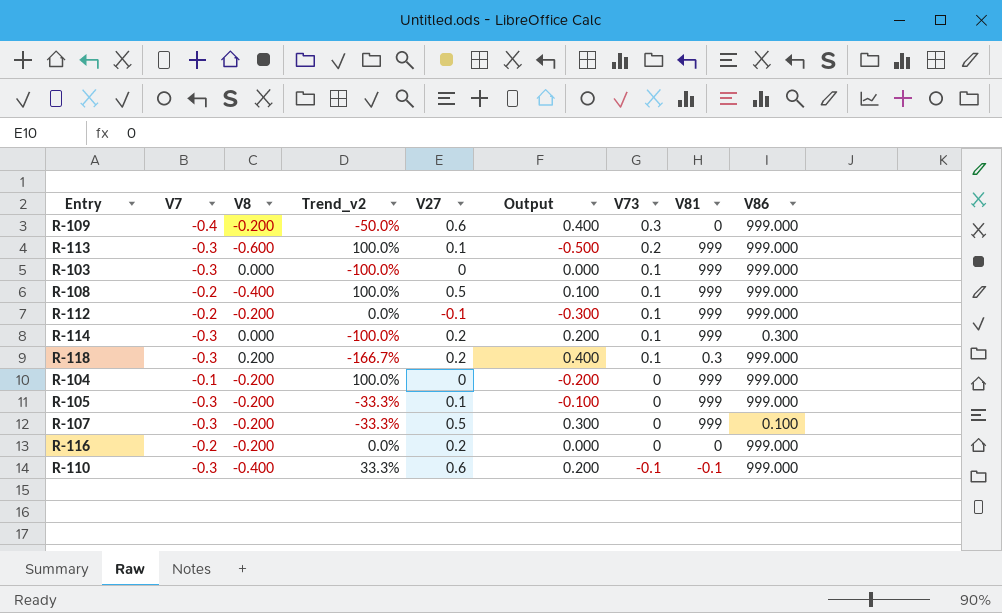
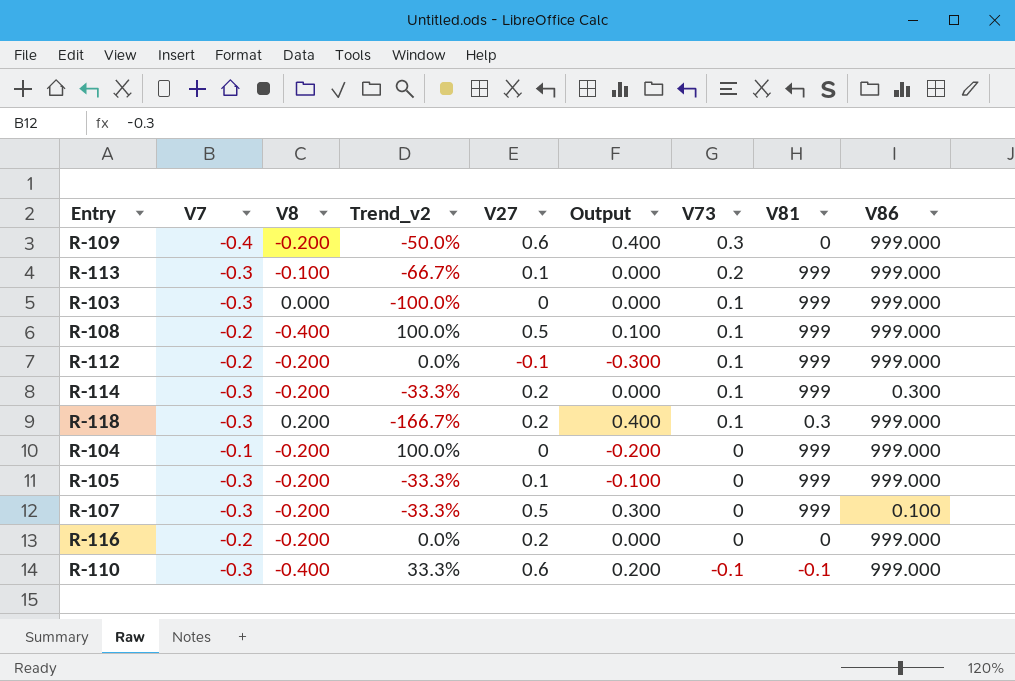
R-113 | V8: -0.600 -> -0.100
R-113 | Trend_v2: 100.0% -> -66.7%
R-113 | Output: -0.500 -> 0.000
R-114 | V8: 0.000 -> -0.200
R-114 | Trend_v2: -100.0% -> -33.3%
R-114 | Output: 0.200 -> 0.000

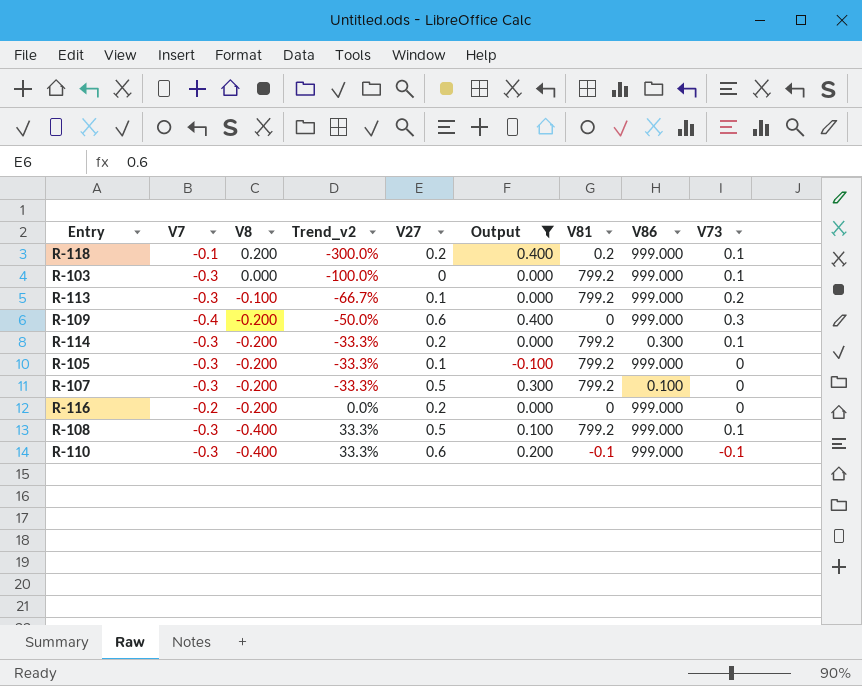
filter: none -> Output >= -0.100
row order: V73 descending -> V8 descending
column V73 | position: 7 -> 9
R-118 | V7: -0.3 -> -0.1
R-118 | Trend_v2: -166.7% -> -300.0%
R-118 | V81: 0.3 -> 0.2
R-103 | V81: 999 -> 799.2
R-113 | V81: 999 -> 799.2
R-114 | V81: 999 -> 799.2
R-105 | V81: 999 -> 799.2
R-107 | V81: 999 -> 799.2
R-108 | V7: -0.2 -> -0.3
R-108 | Trend_v2: 100.0% -> 33.3%
R-108 | V81: 999 -> 799.2

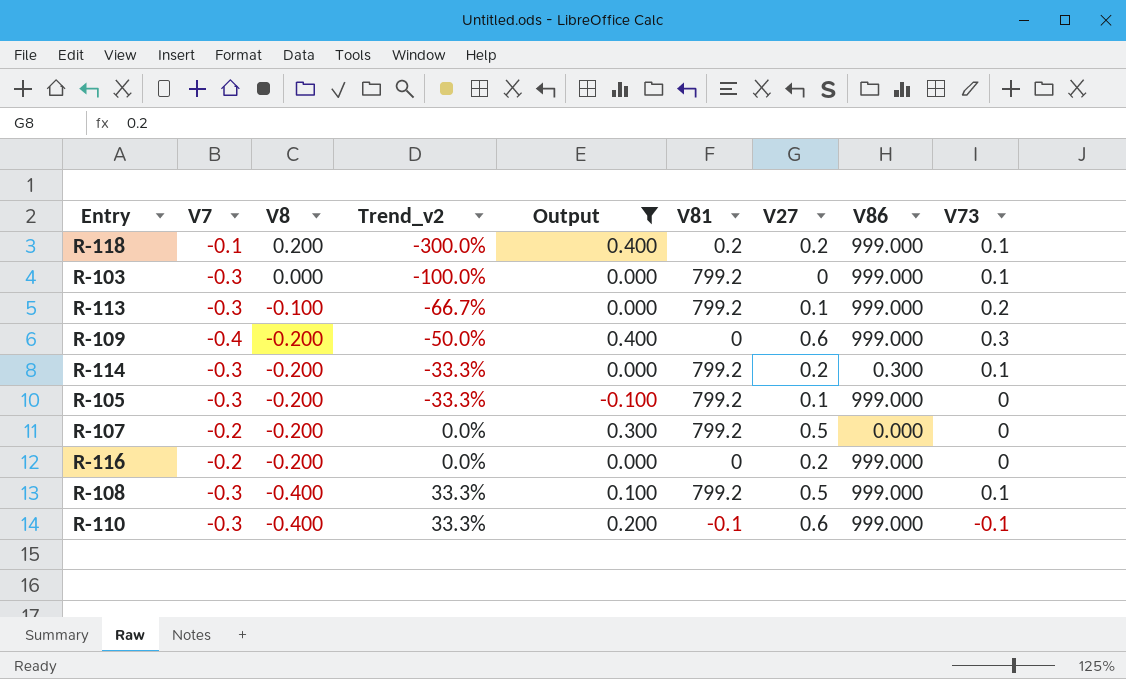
column V27 | position: 5 -> 7
R-107 | V7: -0.3 -> -0.2
R-107 | Trend_v2: -33.3% -> 0.0%
R-107 | V86: 0.100 -> 0.000

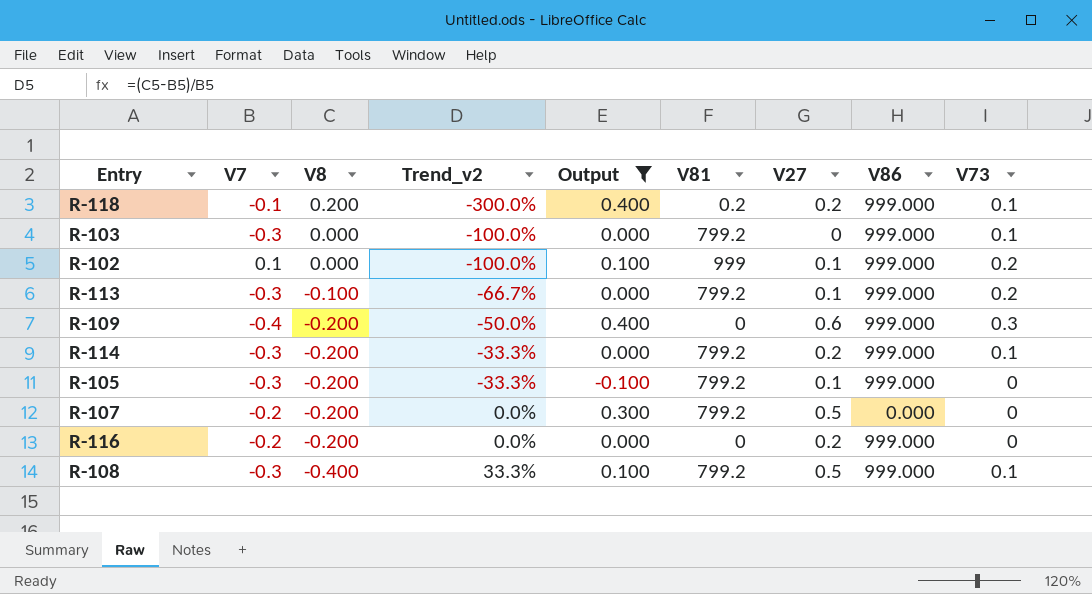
row R-110: -0.3 | -0.400 | 33.3% | 0.200 | -0.1 | 0.6 | 999.000 | -0.1 -> none
row R-102: none -> 0.1 | 0.000 | -100.0% | 0.100 | 999 | 0.1 | 999.000 | 0.2
R-114 | V86: 0.300 -> 999.000

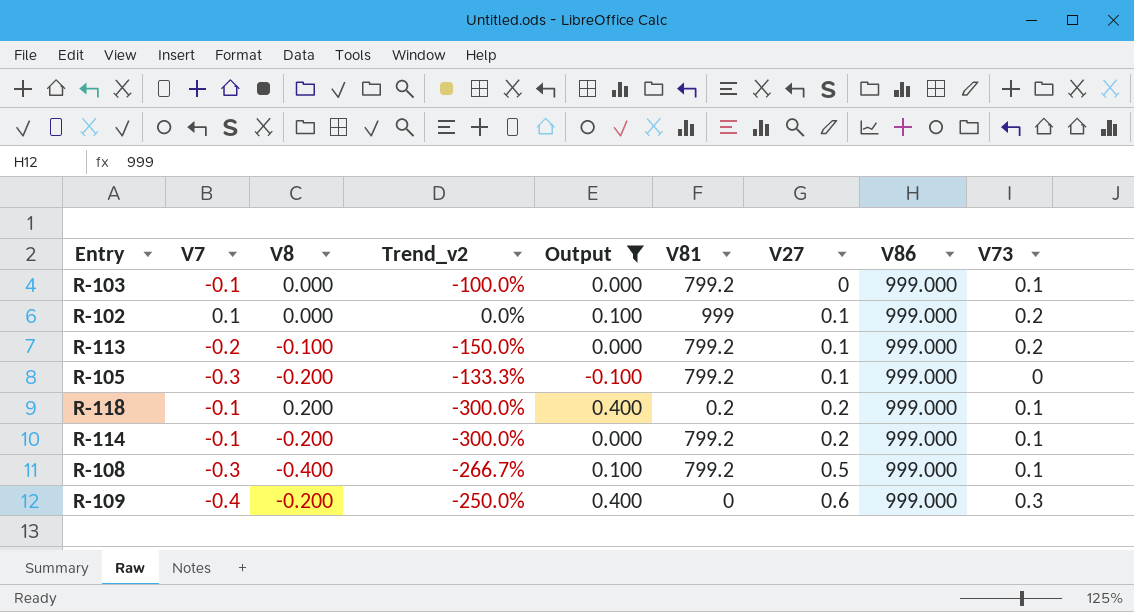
row order: V8 descending -> V27 ascending
column Trend_v2 | formula: ([V8] - [V7]) / [V7] -> ([V27] - [V7]) / [V7]
row R-107: -0.2 | -0.200 | 0.0% | 0.300 | 799.2 | 0.5 | 0.000 | 0 -> none
row R-116: -0.2 | -0.200 | 0.0% | 0.000 | 0 | 0.2 | 999.000 | 0 -> none
R-103 | V7: -0.3 -> -0.1
R-113 | V7: -0.3 -> -0.2
R-114 | V7: -0.3 -> -0.1

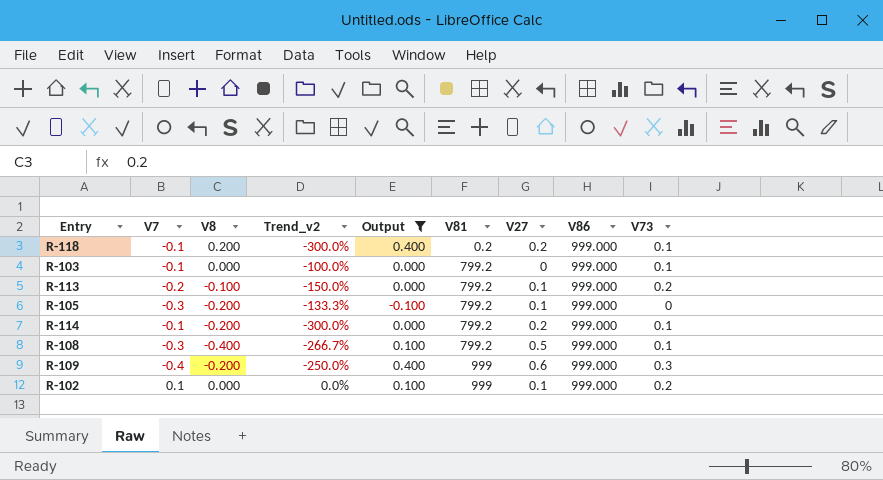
row order: V27 ascending -> V81 ascending
R-109 | V81: 0 -> 999

